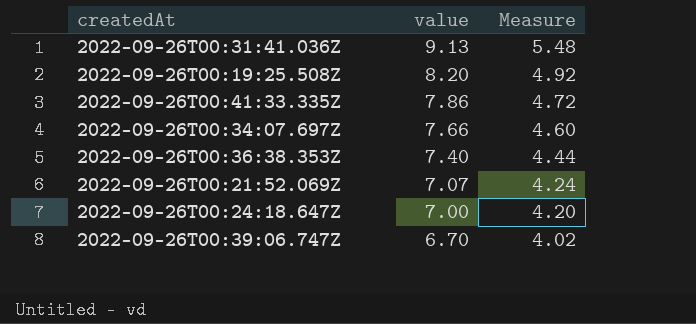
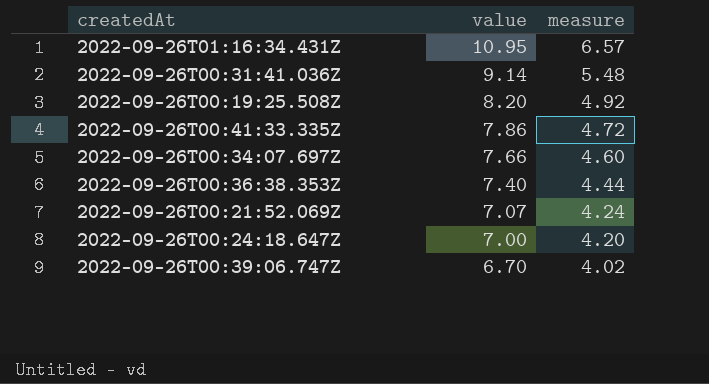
column name: Measure -> measure
row 2022-09-26T01:16:34.431Z: none -> 10.95 | 6.57
2022-09-26T00:31:41.036Z | value: 9.13 -> 9.14

